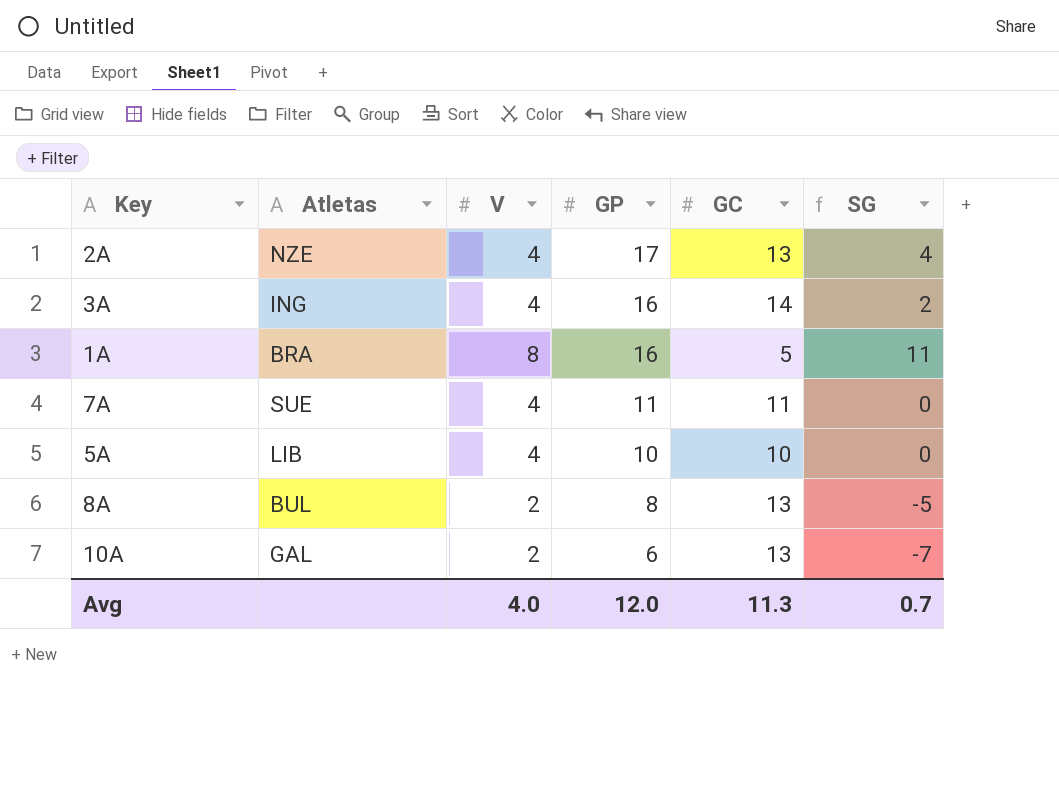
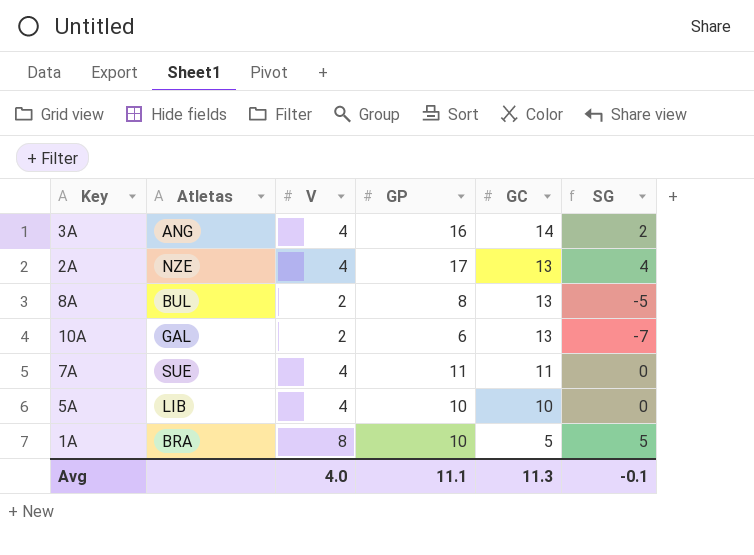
row order: GP descending -> GC descending
3A | Atletas: ING -> ANG
1A | GP: 16 -> 10
1A | SG: 11 -> 5
Avg | GP: 12.0 -> 11.1
Avg | SG: 0.7 -> -0.1

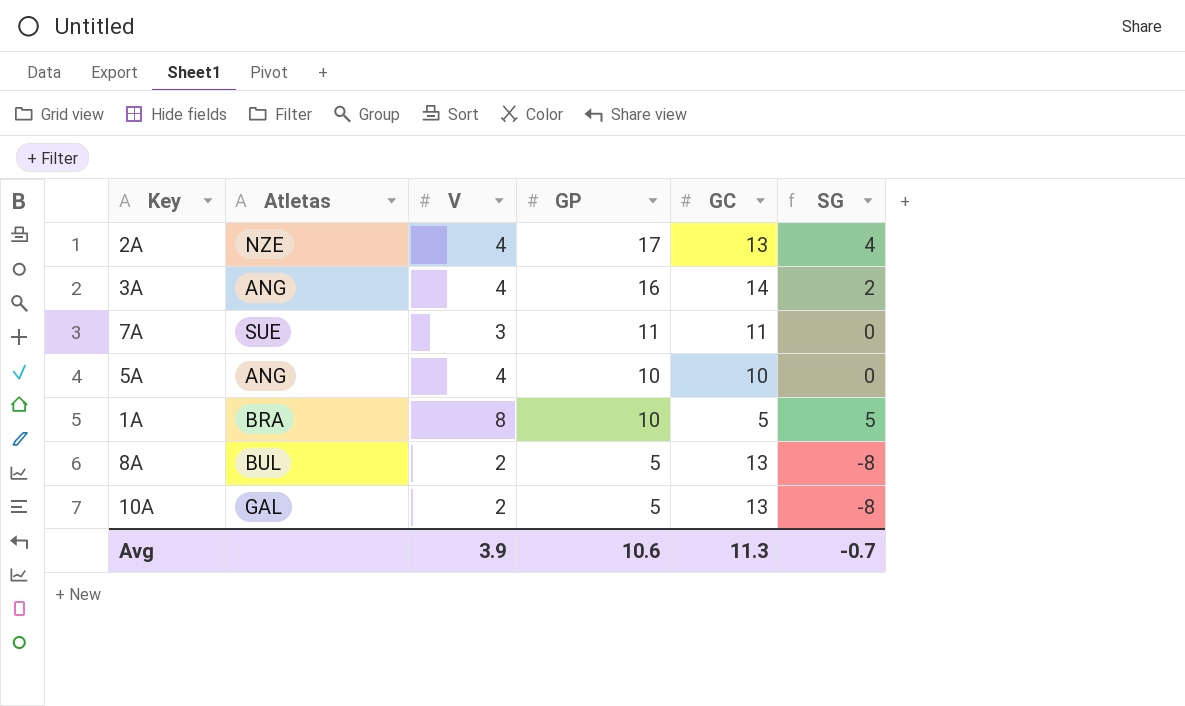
row order: GC descending -> GP descending
7A | V: 4 -> 3
5A | Atletas: LIB -> ANG
8A | GP: 8 -> 5
8A | SG: -5 -> -8
10A | GP: 6 -> 5
10A | SG: -7 -> -8
Avg | V: 4.0 -> 3.9
Avg | GP: 11.1 -> 10.6
Avg | SG: -0.1 -> -0.7

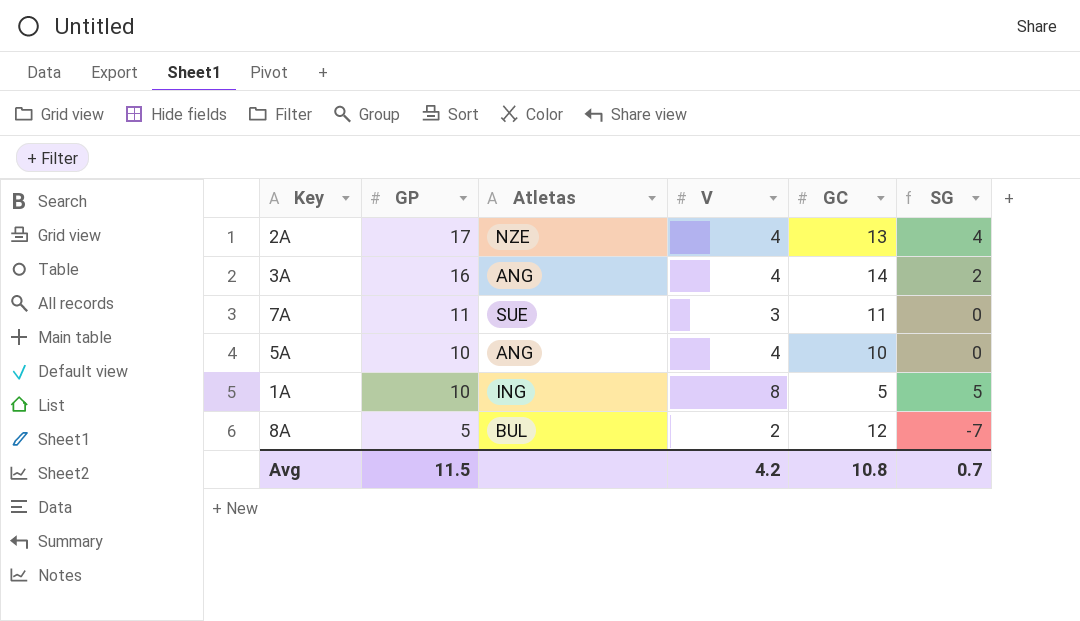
column GP | position: 4 -> 2
row 10A: GAL | 2 | 5 | 13 | -8 -> none
1A | Atletas: BRA -> ING
8A | GC: 13 -> 12
8A | SG: -8 -> -7
Avg | GP: 10.6 -> 11.5
Avg | V: 3.9 -> 4.2
Avg | GC: 11.3 -> 10.8
Avg | SG: -0.7 -> 0.7

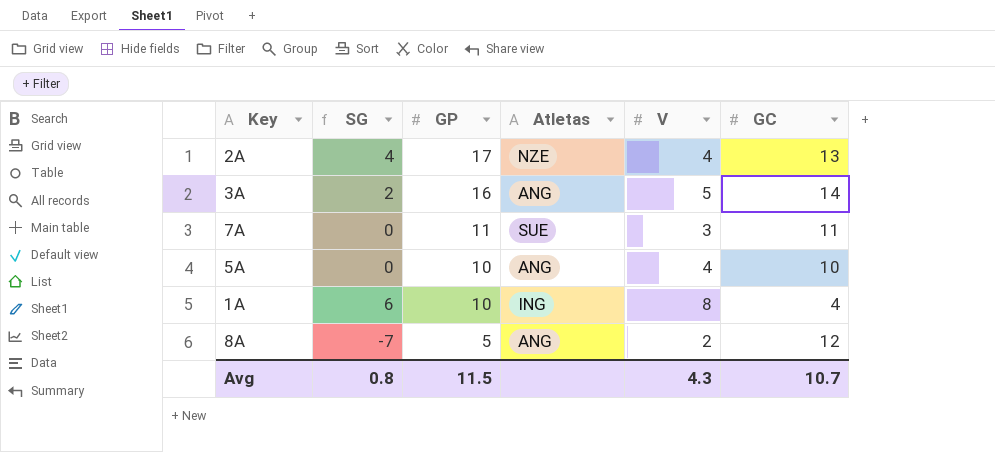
column SG | position: 6 -> 2
3A | V: 4 -> 5
1A | SG: 5 -> 6
1A | GC: 5 -> 4
8A | Atletas: BUL -> ANG
Avg | SG: 0.7 -> 0.8
Avg | V: 4.2 -> 4.3
Avg | GC: 10.8 -> 10.7

